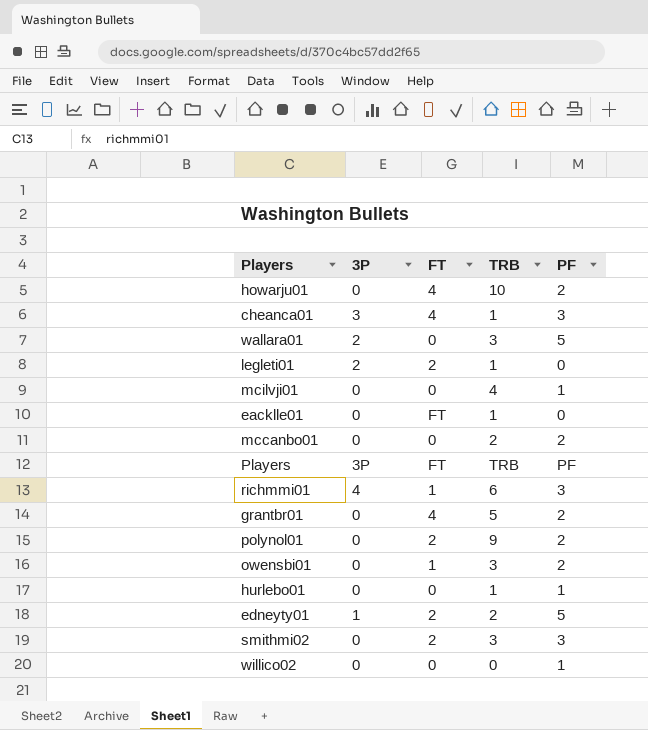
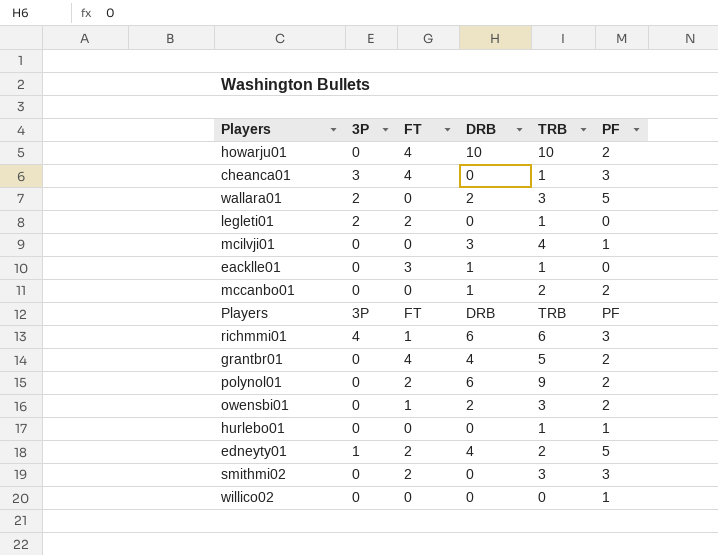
column DRB | position: none -> 4
eacklle01 | FT: FT -> 3

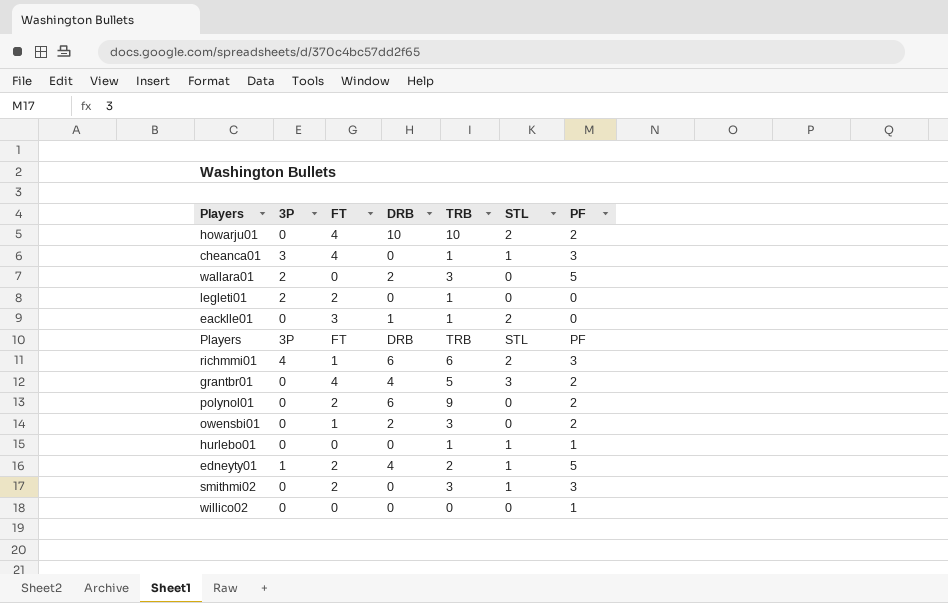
column STL | position: none -> 6
row mcilvji01: 0 | 0 | 3 | 4 | 1 -> none
row mccanbo01: 0 | 0 | 1 | 2 | 2 -> none

